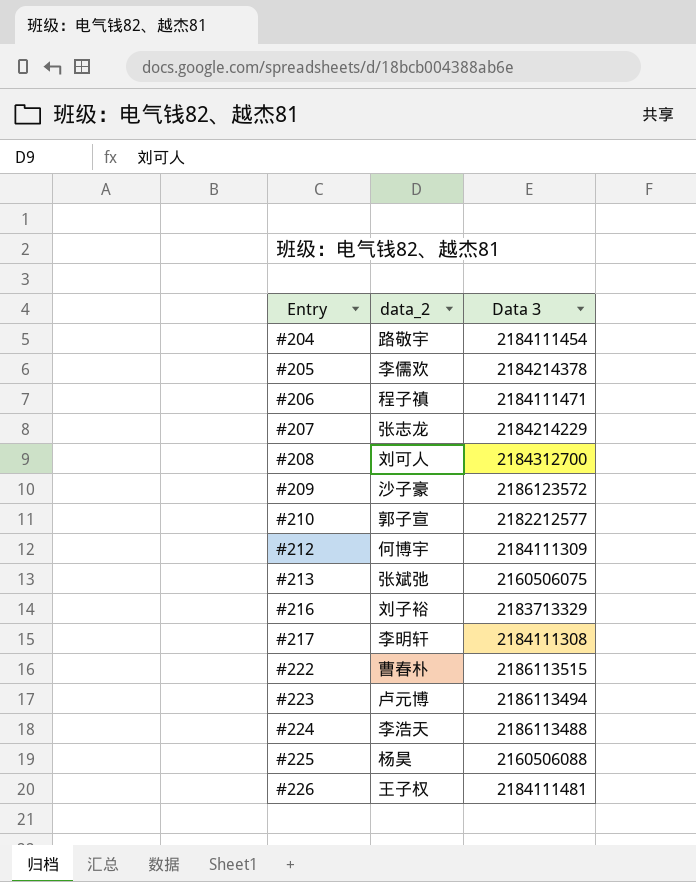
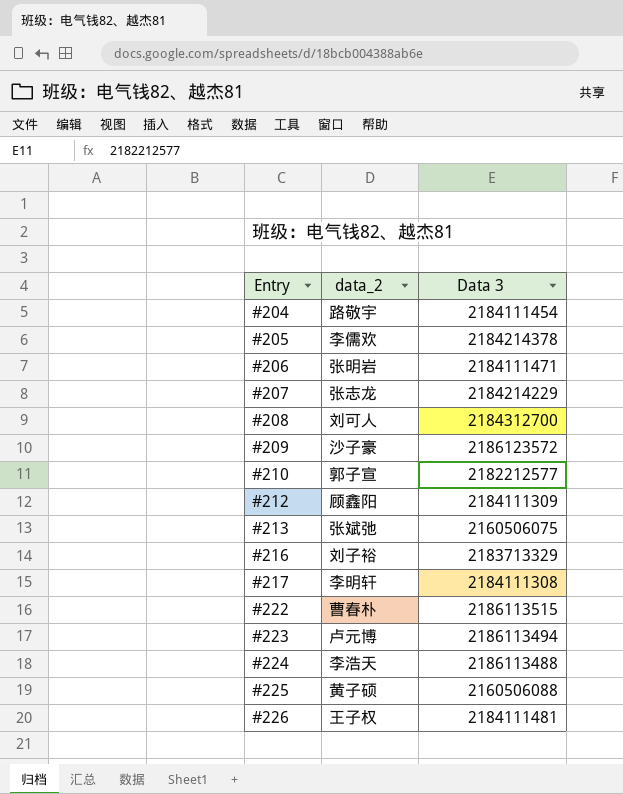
#206 | data_2: 程子禛 -> 张明岩
#212 | data_2: 何博宇 -> 顾鑫阳
#225 | data_2: 杨昊 -> 黄子硕

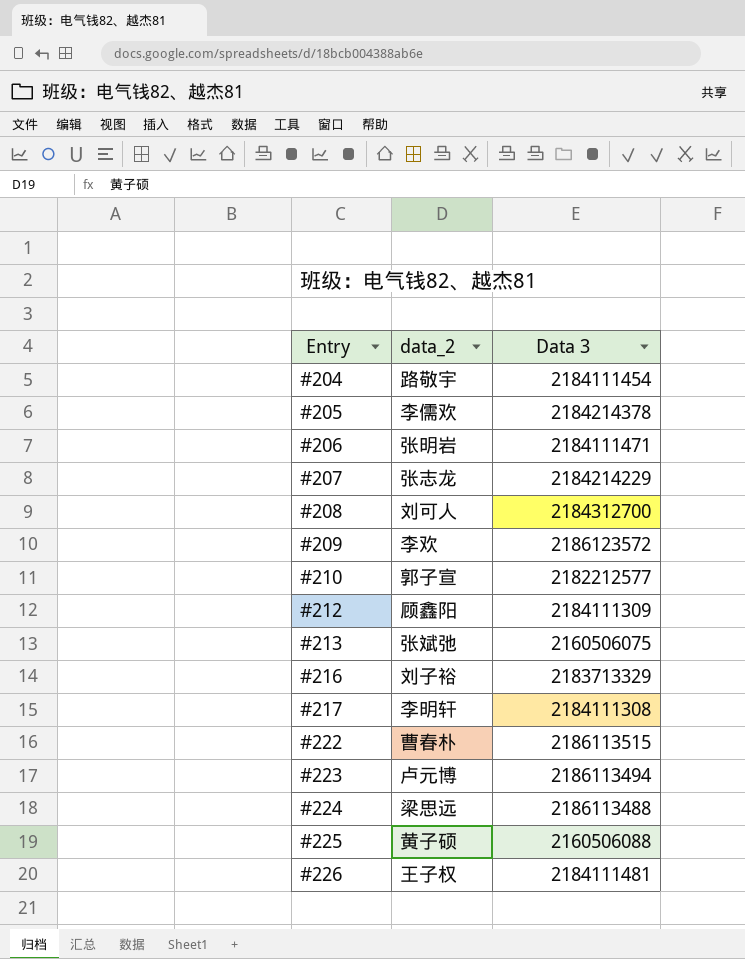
#209 | data_2: 沙子豪 -> 李欢
#224 | data_2: 李浩天 -> 梁思远

